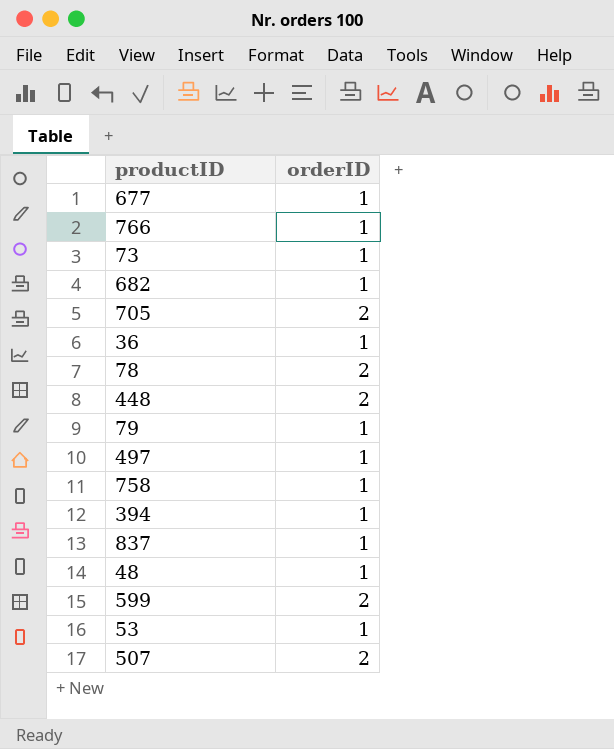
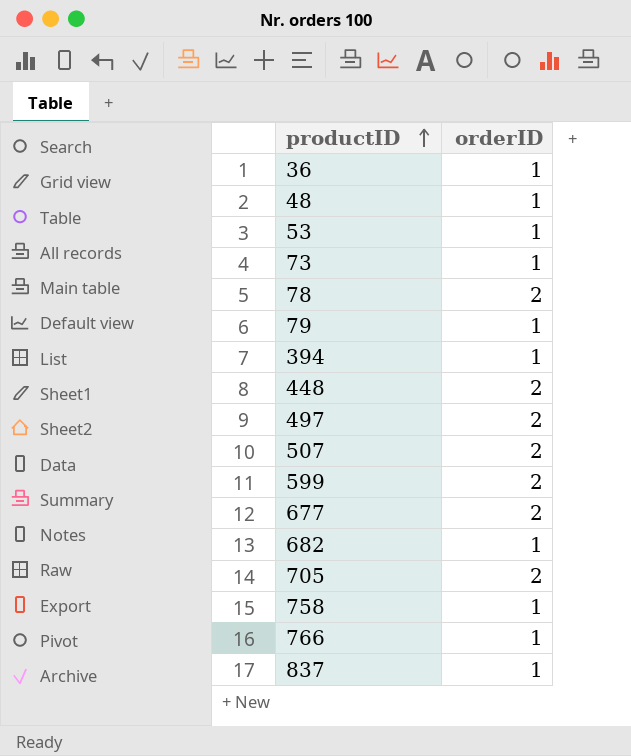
row order: none -> productID ascending
497 | orderID: 1 -> 2
677 | orderID: 1 -> 2

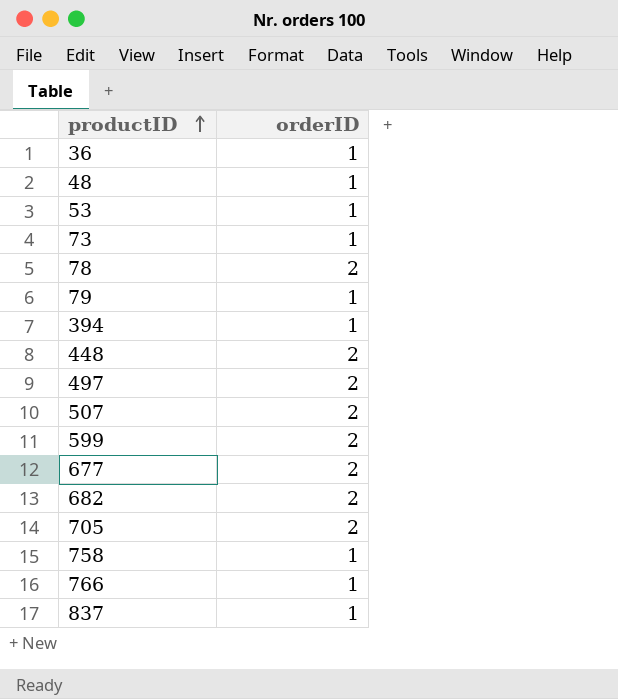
682 | orderID: 1 -> 2

